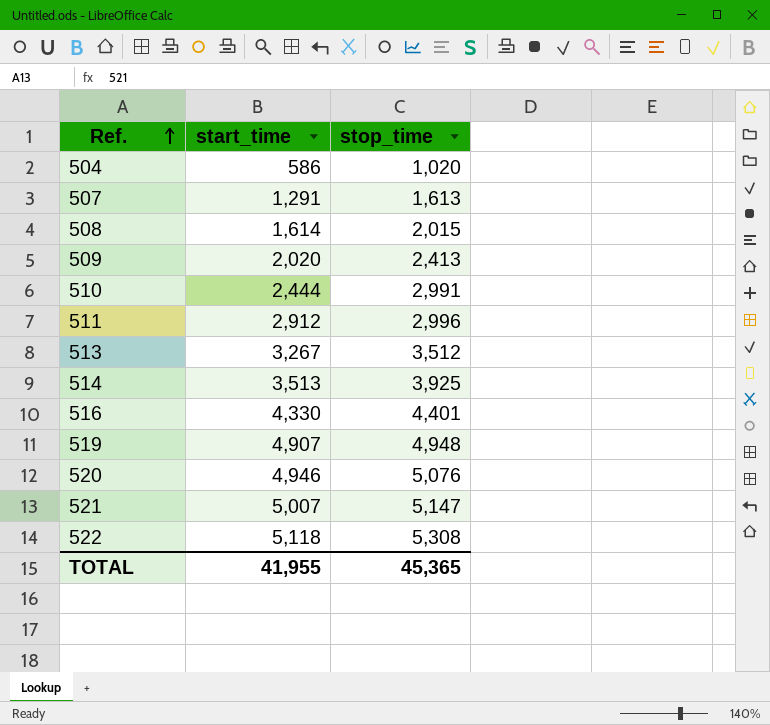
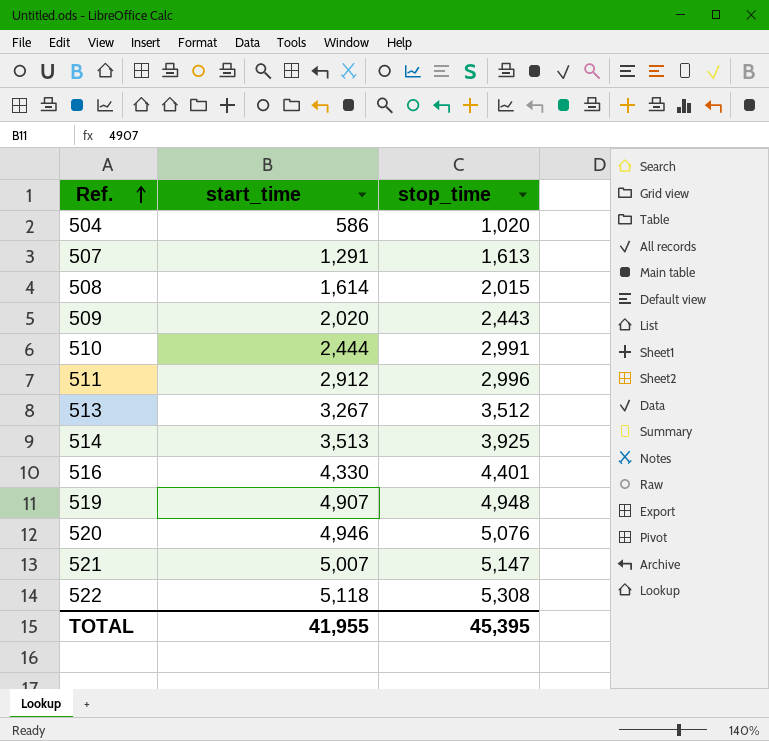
509 | stop_time: 2,413 -> 2,443
TOTAL | stop_time: 45,365 -> 45,395

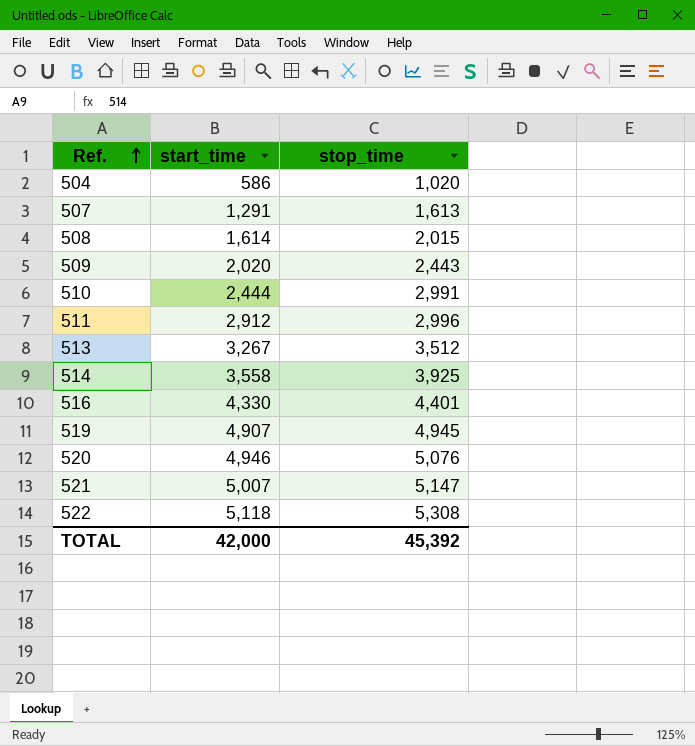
514 | start_time: 3,513 -> 3,558
519 | stop_time: 4,948 -> 4,945
TOTAL | start_time: 41,955 -> 42,000
TOTAL | stop_time: 45,395 -> 45,392

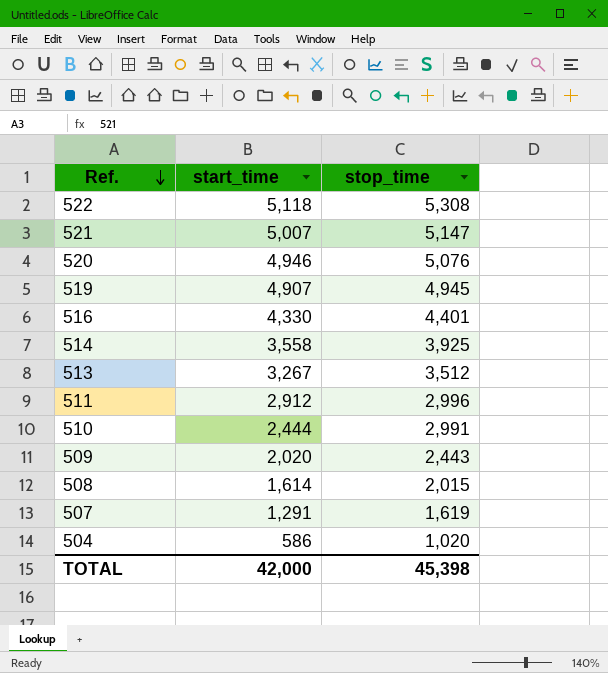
row order: Ref. ascending -> Ref. descending
507 | stop_time: 1,613 -> 1,619
TOTAL | stop_time: 45,392 -> 45,398

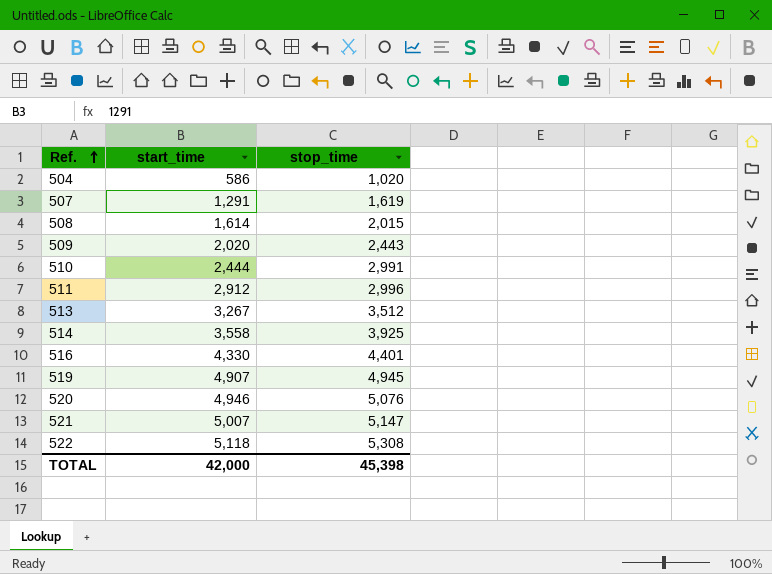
row order: Ref. descending -> Ref. ascending

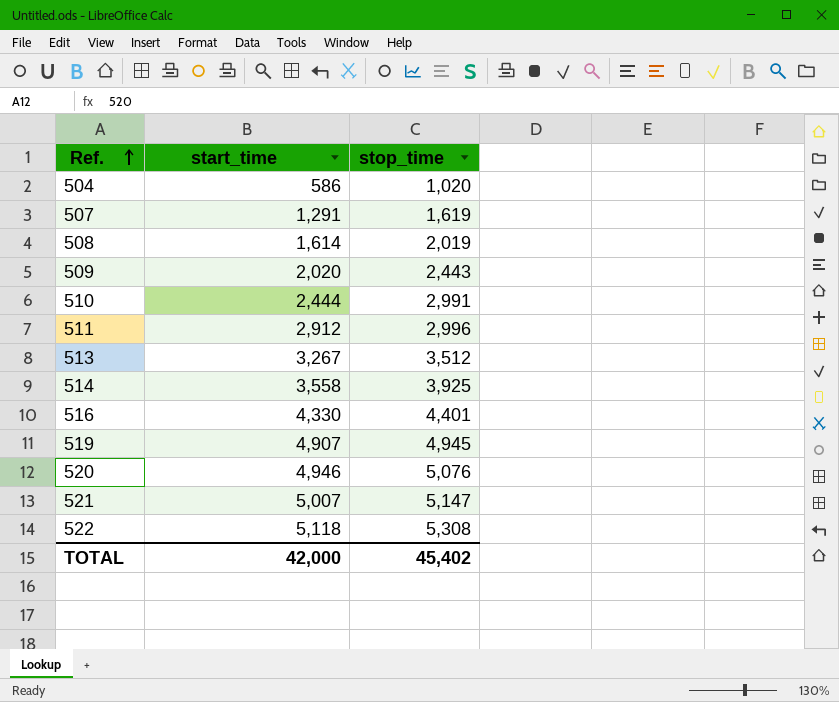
508 | stop_time: 2,015 -> 2,019
TOTAL | stop_time: 45,398 -> 45,402

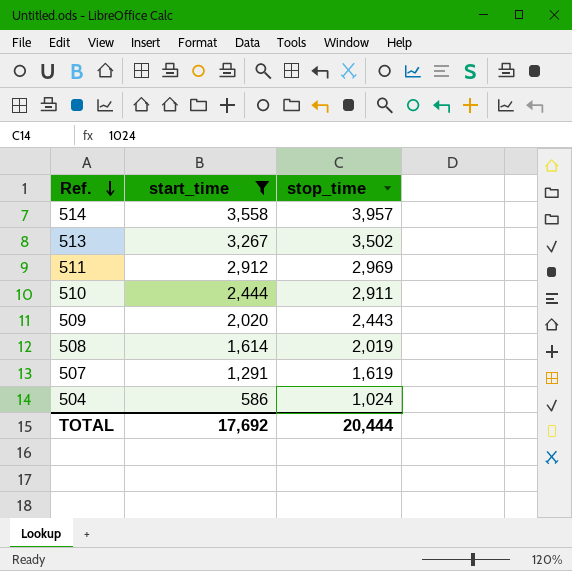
filter: none -> start_time <= 3,558
row order: Ref. ascending -> Ref. descending
514 | stop_time: 3,925 -> 3,957
513 | stop_time: 3,512 -> 3,502
511 | stop_time: 2,996 -> 2,969
510 | stop_time: 2,991 -> 2,911
504 | stop_time: 1,020 -> 1,024
TOTAL | start_time: 42,000 -> 17,692
TOTAL | stop_time: 45,402 -> 20,444

